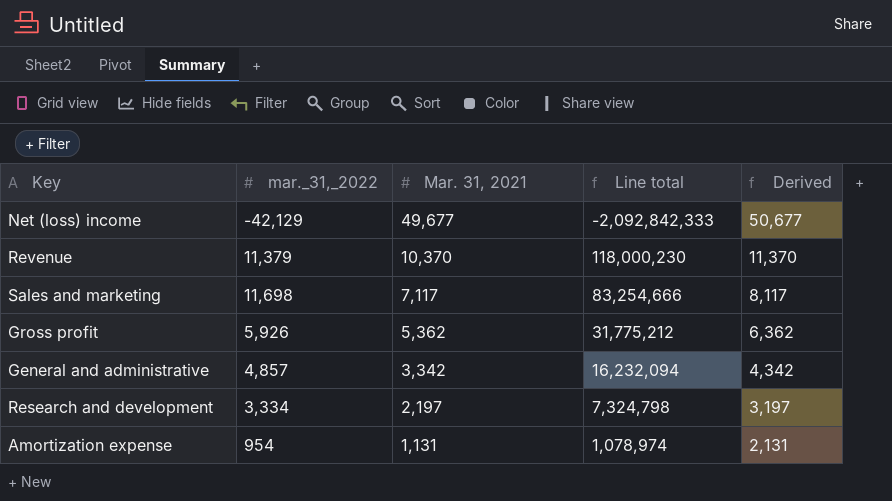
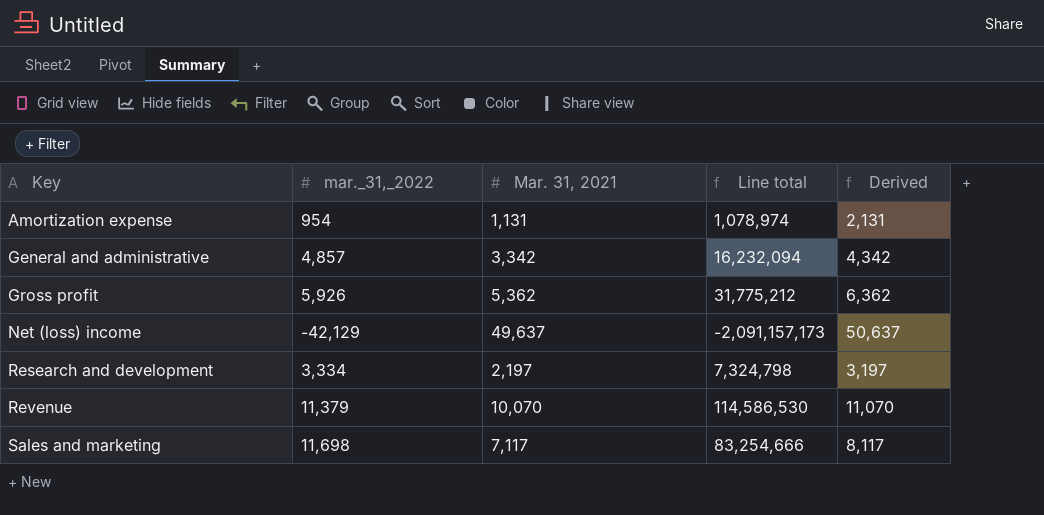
row order: Mar. 31, 2021 descending -> Key ascending
Net (loss) income | Mar. 31, 2021: 49,677 -> 49,637
Net (loss) income | Line total: -2,092,842,333 -> -2,091,157,173
Net (loss) income | Derived: 50,677 -> 50,637
Revenue | Mar. 31, 2021: 10,370 -> 10,070
Revenue | Line total: 118,000,230 -> 114,586,530
Revenue | Derived: 11,370 -> 11,070

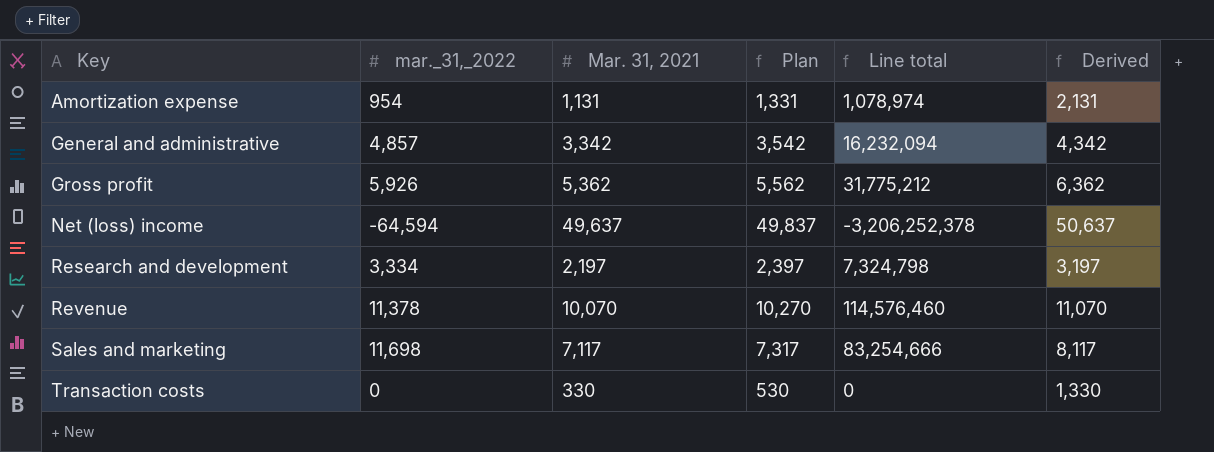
column Plan | formula: none -> [Mar. 31, 2021] + 200
Net (loss) income | mar._31,_2022: -42,129 -> -64,594
Net (loss) income | Line total: -2,091,157,173 -> -3,206,252,378
Revenue | mar._31,_2022: 11,379 -> 11,378
Revenue | Line total: 114,586,530 -> 114,576,460
row Transaction costs: none -> 0 | 330 | 530 | 0 | 1,330

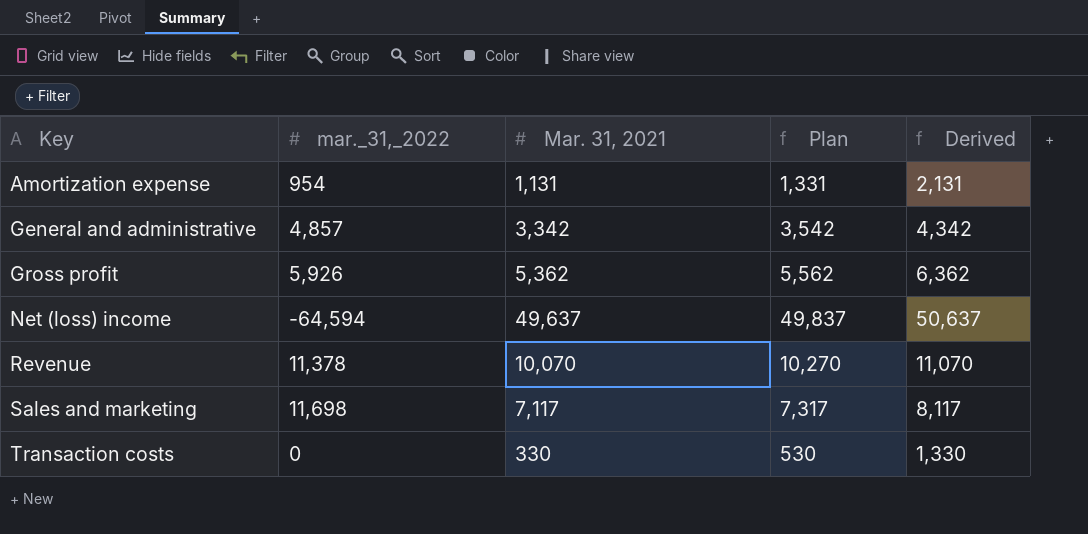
column Line total | formula: [mar._31,_2022] * [Mar. 31, 2021] -> none
row Research and development: 3,334 | 2,197 | 2,397 | 7,324,798 | 3,197 -> none

